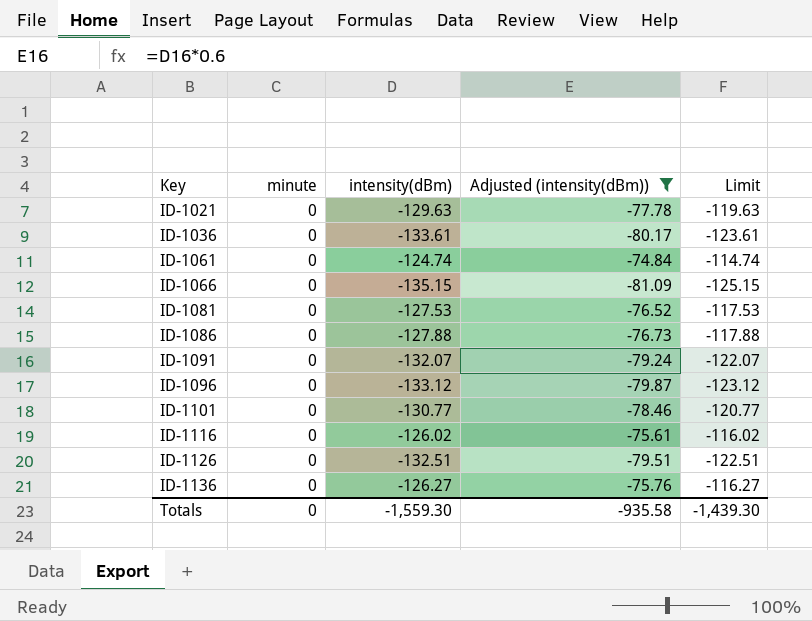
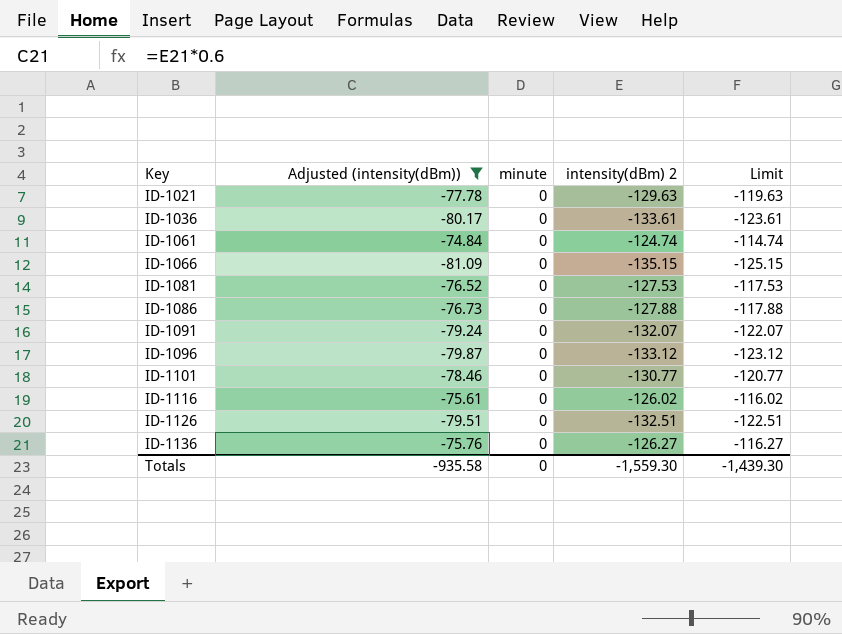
column Adjusted (intensity(dBm)) | position: 4 -> 2
column name: intensity(dBm) -> intensity(dBm) 2

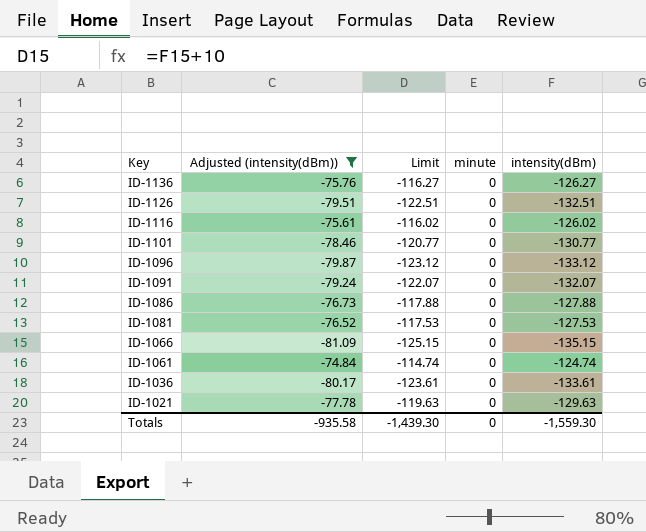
row order: Key ascending -> Key descending
column Limit | position: 5 -> 3
column name: intensity(dBm) 2 -> intensity(dBm)

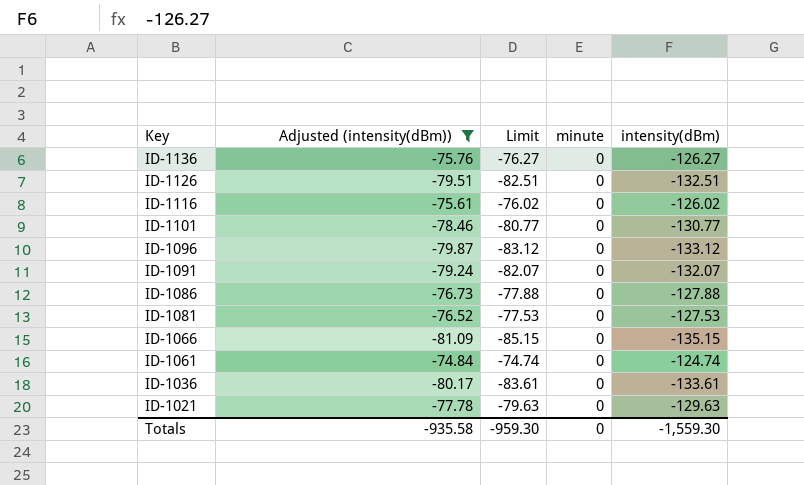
column Limit | formula: [intensity(dBm)] + 10 -> [intensity(dBm)] + 50
Totals | Limit: -1,439.30 -> -959.30

